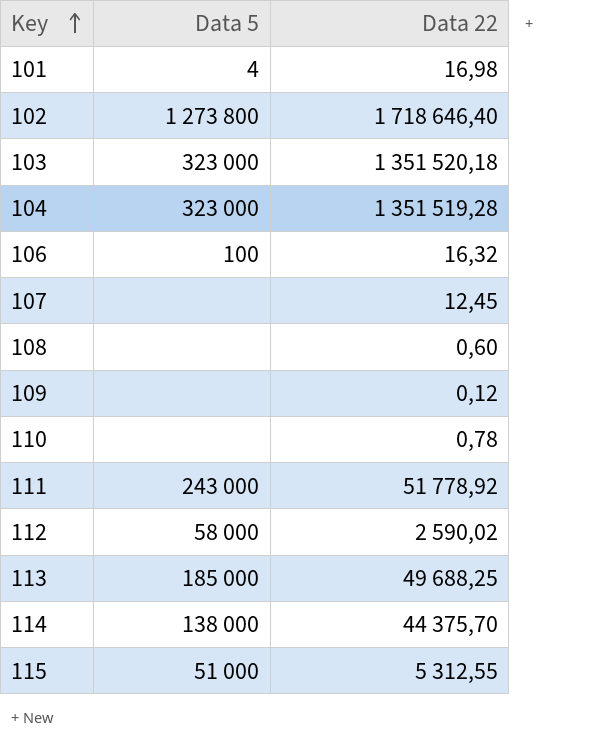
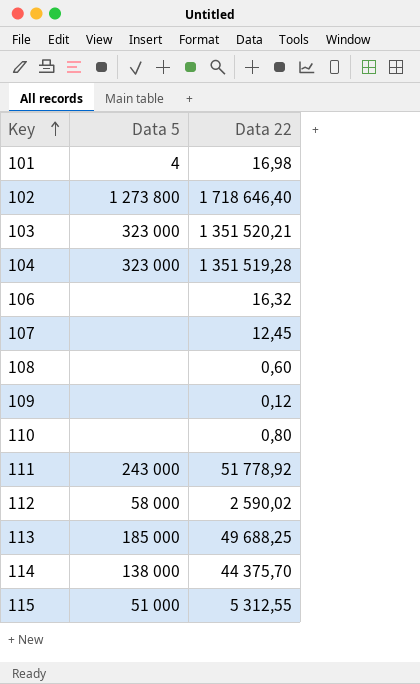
103 | Data 22: 1 351 520,18 -> 1 351 520,21
106 | Data 5: 100 -> none
110 | Data 22: 0,78 -> 0,80

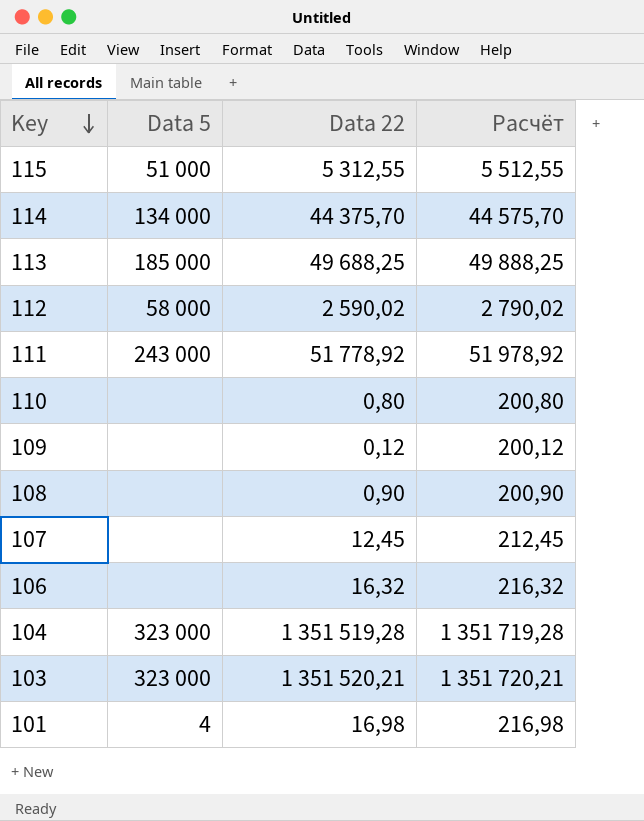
row order: Key ascending -> Key descending
column Расчёт | formula: none -> [Data 22] + 200
row 102: 1 273 800 | 1 718 646,40 -> none
114 | Data 5: 138 000 -> 134 000
108 | Data 22: 0,60 -> 0,90

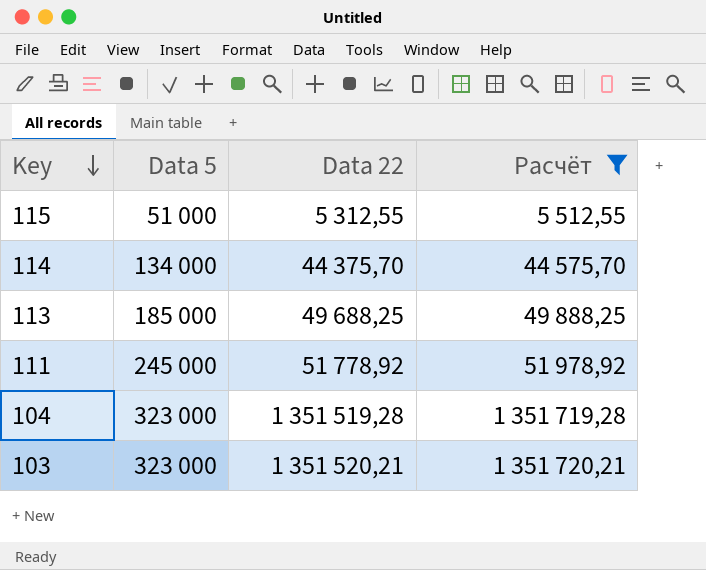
filter: none -> Расчёт >= 5 512,55
111 | Data 5: 243 000 -> 245 000

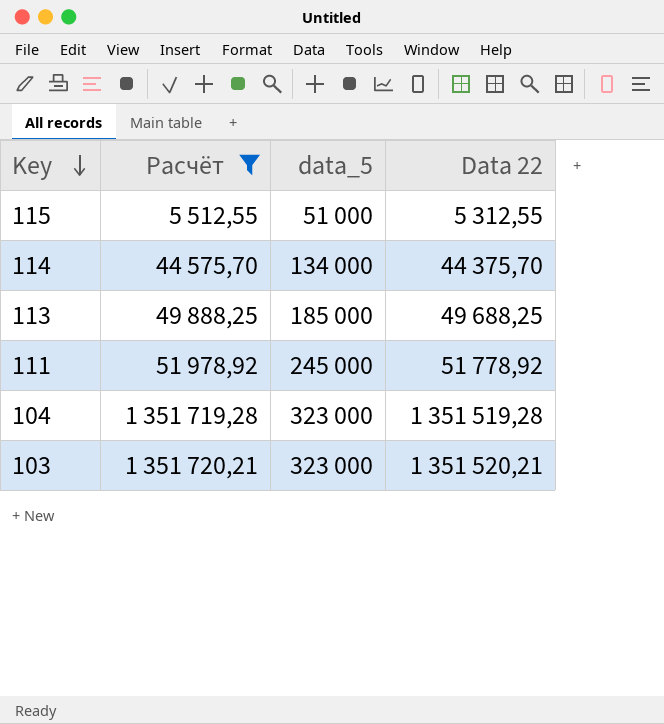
column Расчёт | position: 4 -> 2
column name: Data 5 -> data_5

